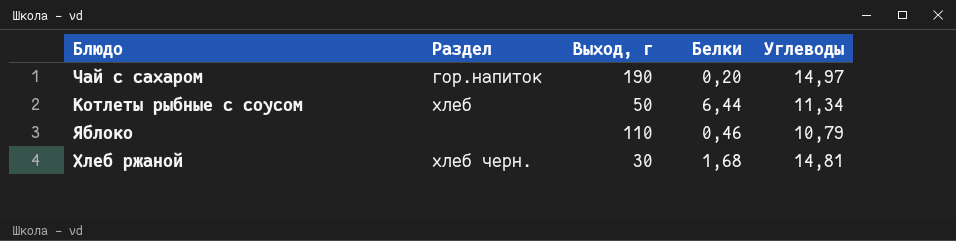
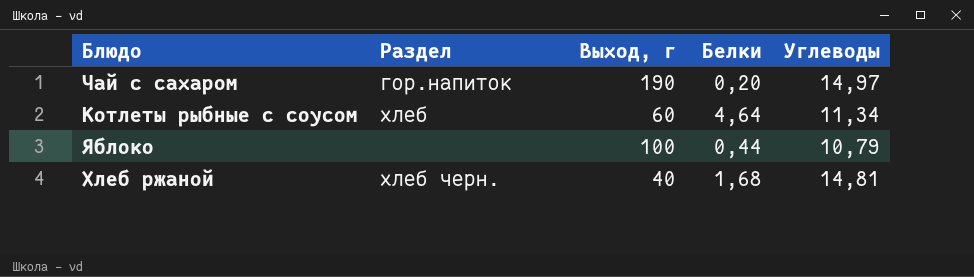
Котлеты рыбные с соусом | Выход, г: 50 -> 60
Котлеты рыбные с соусом | Белки: 6,44 -> 4,64
Яблоко | Выход, г: 110 -> 100
Яблоко | Белки: 0,46 -> 0,44
Хлеб ржаной | Выход, г: 30 -> 40

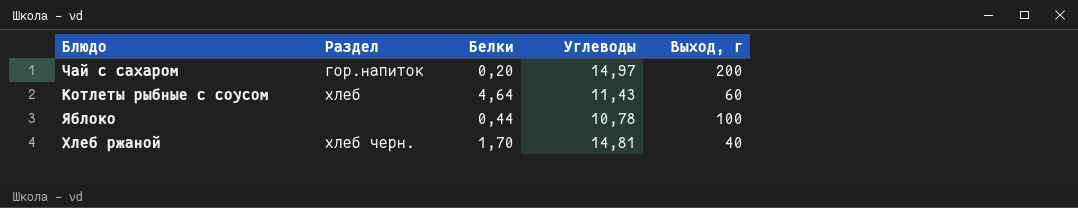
column Выход, г | position: 3 -> 5
Чай с сахаром | Выход, г: 190 -> 200
Котлеты рыбные с соусом | Углеводы: 11,34 -> 11,43
Яблоко | Углеводы: 10,79 -> 10,78
Хлеб ржаной | Белки: 1,68 -> 1,70

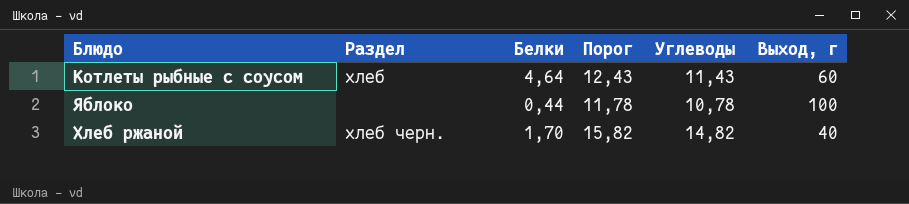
column Порог | formula: none -> [Углеводы] + 1
row Чай с сахаром: гор.напиток | 0,20 | 14,97 | 200 -> none
Хлеб ржаной | Углеводы: 14,81 -> 14,82

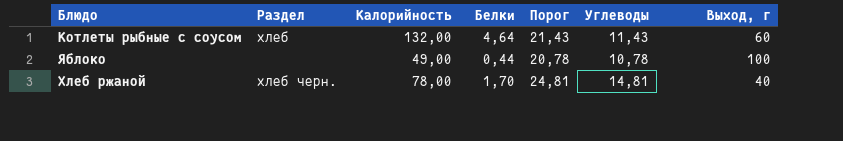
column Калорийность | position: none -> 3
column Порог | formula: [Углеводы] + 1 -> [Углеводы] + 10
Хлеб ржаной | Углеводы: 14,82 -> 14,81

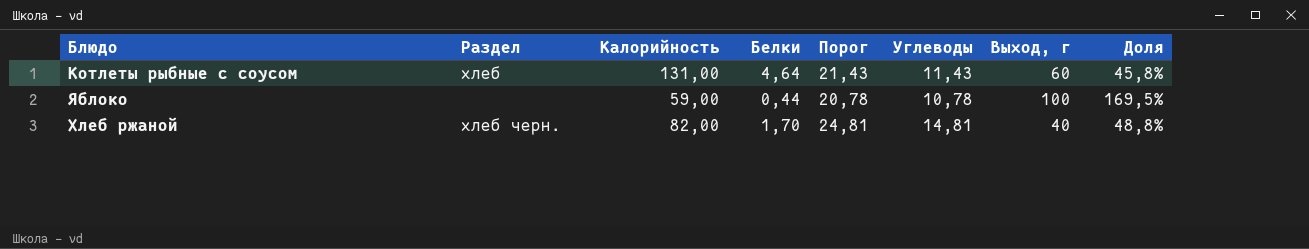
column Доля | formula: none -> [Выход, г] / [Калорийность]
Котлеты рыбные с соусом | Калорийность: 132,00 -> 131,00
Яблоко | Калорийность: 49,00 -> 59,00
Хлеб ржаной | Калорийность: 78,00 -> 82,00

